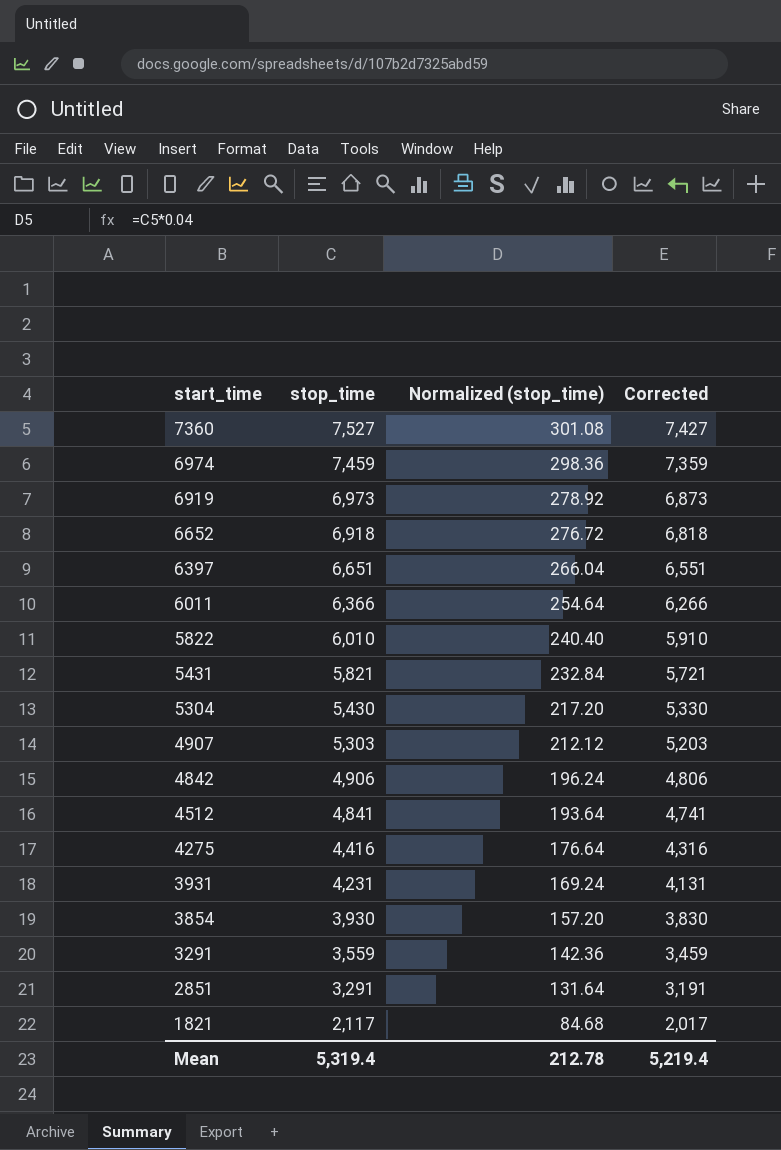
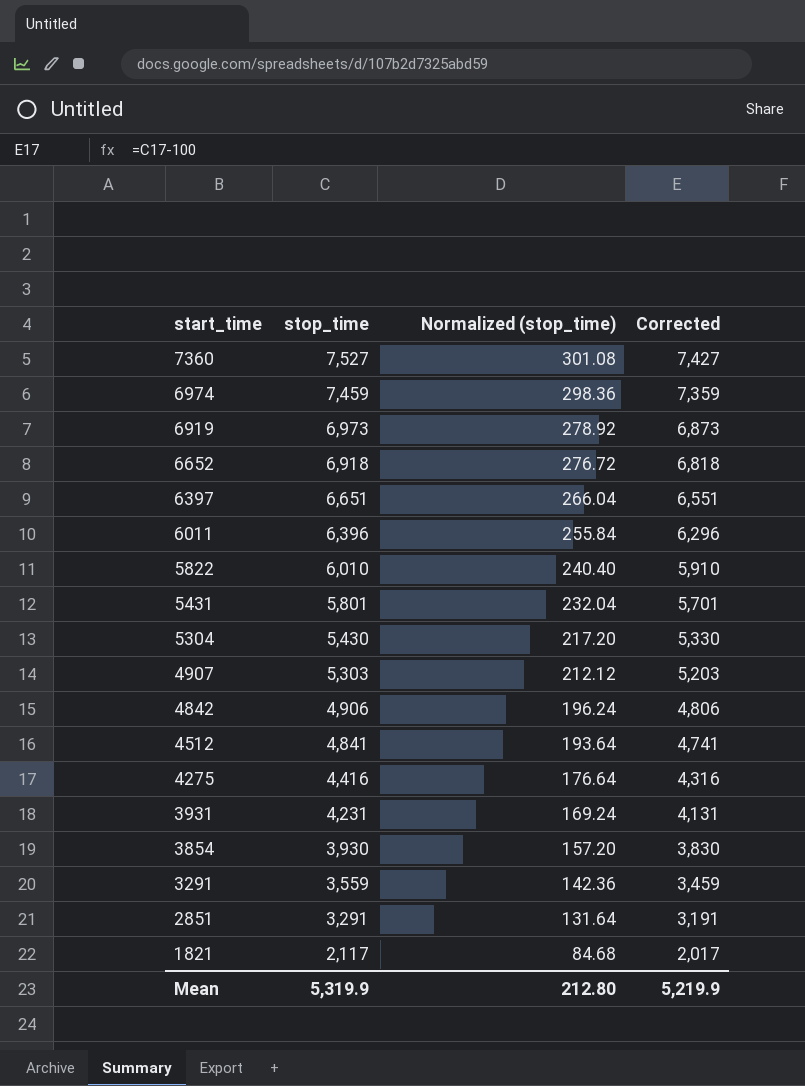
6011 | stop_time: 6,366 -> 6,396
6011 | Normalized (stop_time): 254.64 -> 255.84
6011 | Corrected: 6,266 -> 6,296
5431 | stop_time: 5,821 -> 5,801
5431 | Normalized (stop_time): 232.84 -> 232.04
5431 | Corrected: 5,721 -> 5,701
Mean | stop_time: 5,319.4 -> 5,319.9
Mean | Normalized (stop_time): 212.78 -> 212.80
Mean | Corrected: 5,219.4 -> 5,219.9

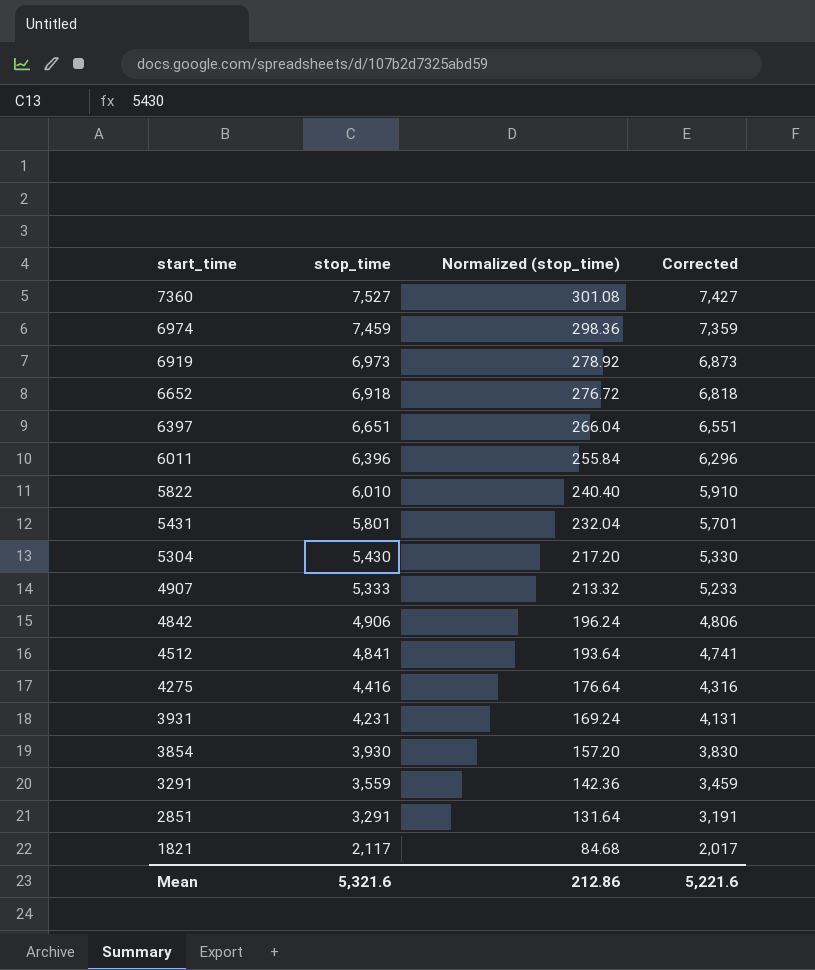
4907 | stop_time: 5,303 -> 5,333
4907 | Normalized (stop_time): 212.12 -> 213.32
4907 | Corrected: 5,203 -> 5,233
Mean | stop_time: 5,319.9 -> 5,321.6
Mean | Normalized (stop_time): 212.80 -> 212.86
Mean | Corrected: 5,219.9 -> 5,221.6

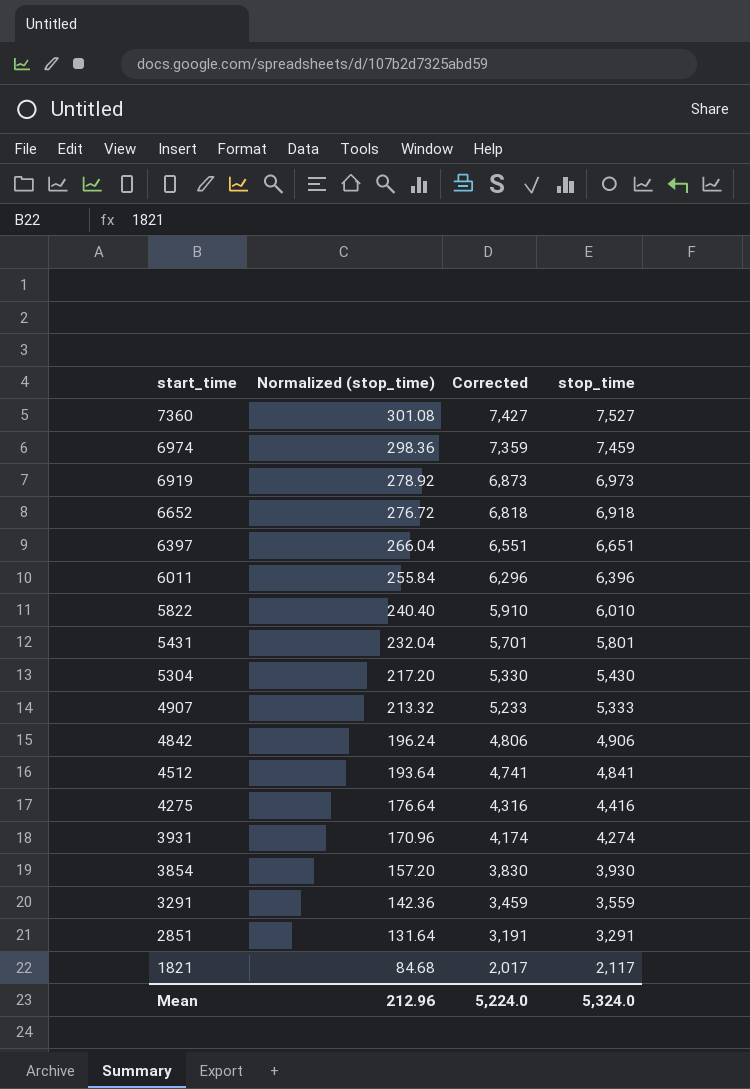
column stop_time | position: 2 -> 4
3931 | Normalized (stop_time): 169.24 -> 170.96
3931 | Corrected: 4,131 -> 4,174
3931 | stop_time: 4,231 -> 4,274
Mean | Normalized (stop_time): 212.86 -> 212.96
Mean | Corrected: 5,221.6 -> 5,224.0
Mean | stop_time: 5,321.6 -> 5,324.0

